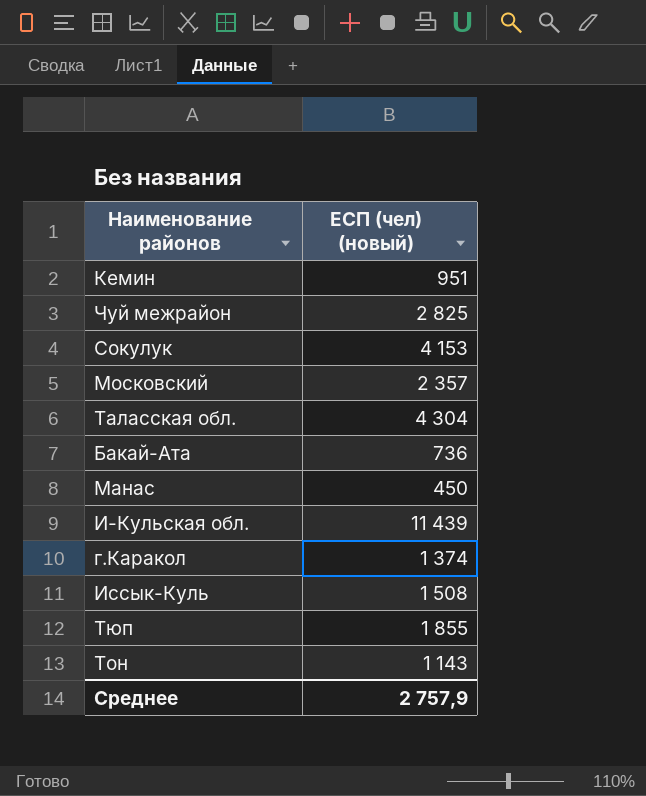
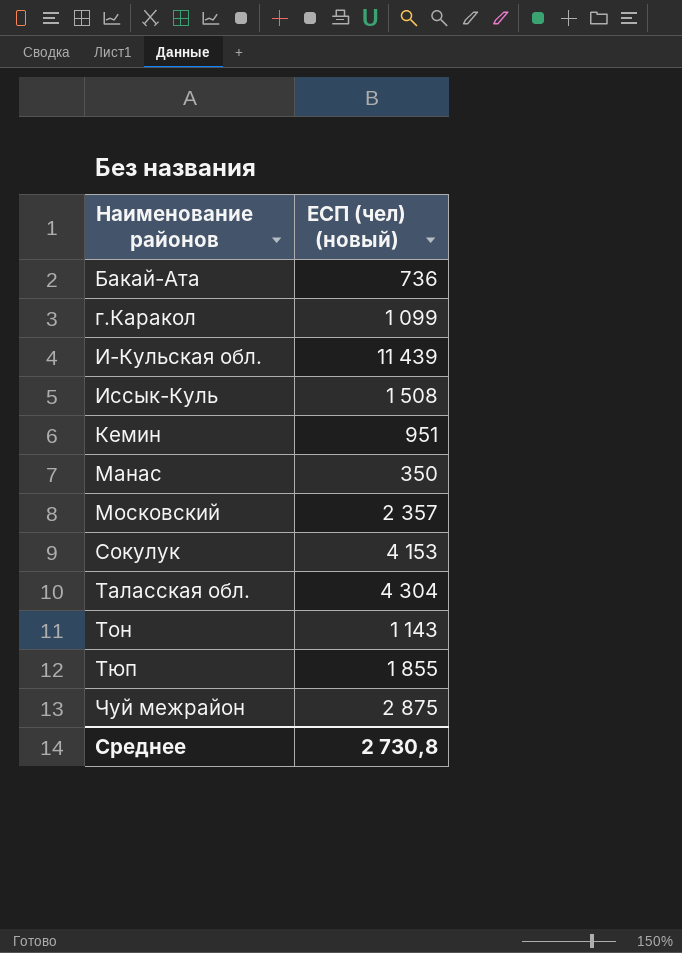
row order: none -> Наименование районов ascending
г.Каракол | ЕСП (чел) (новый): 1 374 -> 1 099
Манас | ЕСП (чел) (новый): 450 -> 350
Чуй межрайон | ЕСП (чел) (новый): 2 825 -> 2 875
Среднее | ЕСП (чел) (новый): 2 757,9 -> 2 730,8

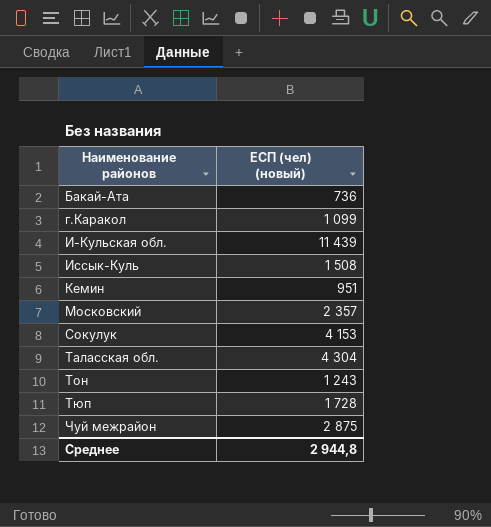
row Манас: 350 -> none
Тон | ЕСП (чел) (новый): 1 143 -> 1 243
Тюп | ЕСП (чел) (новый): 1 855 -> 1 728
Среднее | ЕСП (чел) (новый): 2 730,8 -> 2 944,8

